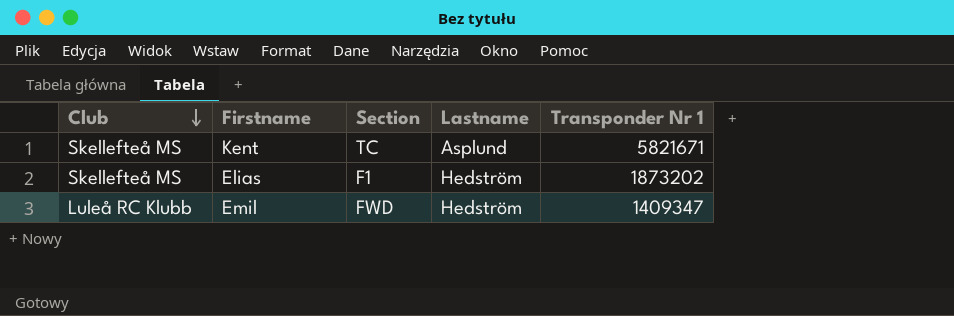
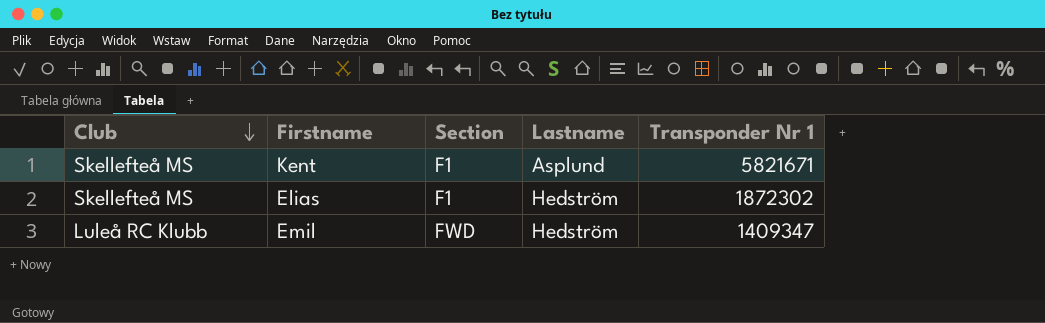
Kent | Section: TC -> F1
Elias | Transponder Nr 1: 1873202 -> 1872302

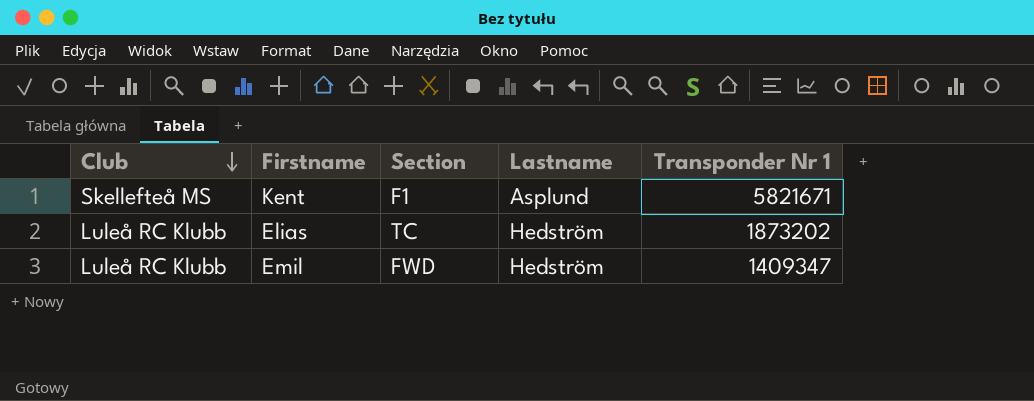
Elias | Club: Skellefteå MS -> Luleå RC Klubb
Elias | Section: F1 -> TC
Elias | Transponder Nr 1: 1872302 -> 1873202

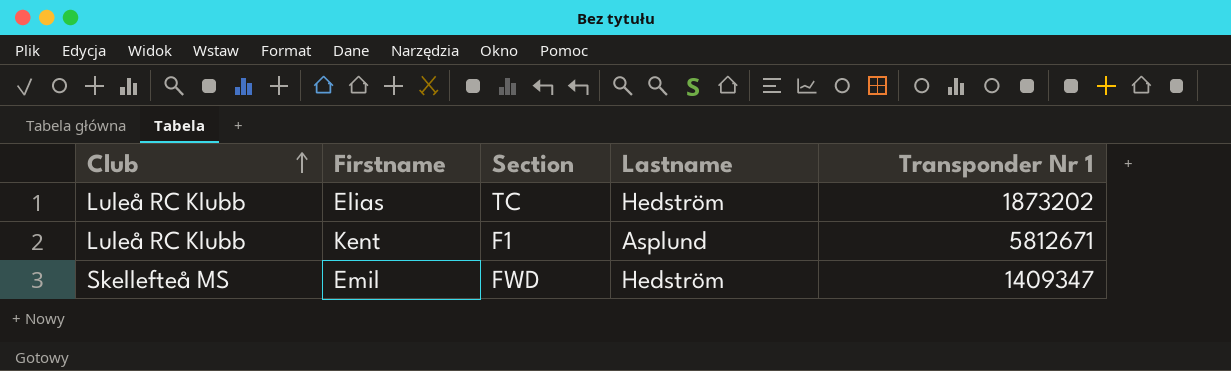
row order: Club descending -> Club ascending
Kent | Club: Skellefteå MS -> Luleå RC Klubb
Kent | Transponder Nr 1: 5821671 -> 5812671
Emil | Club: Luleå RC Klubb -> Skellefteå MS

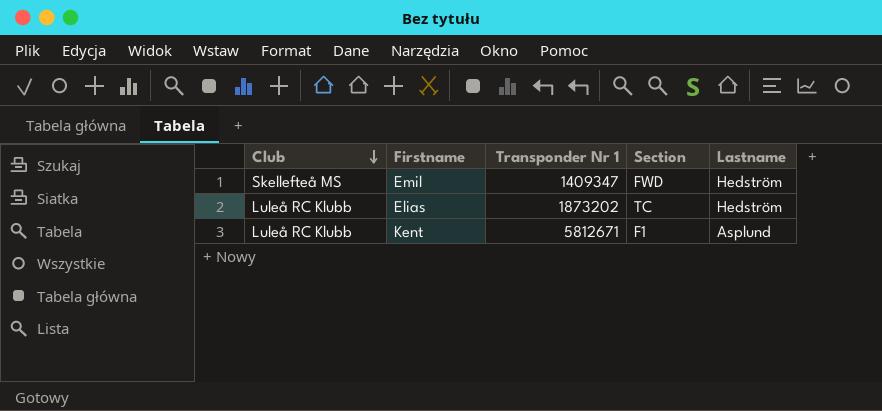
row order: Club ascending -> Club descending
column Transponder Nr 1 | position: 5 -> 3

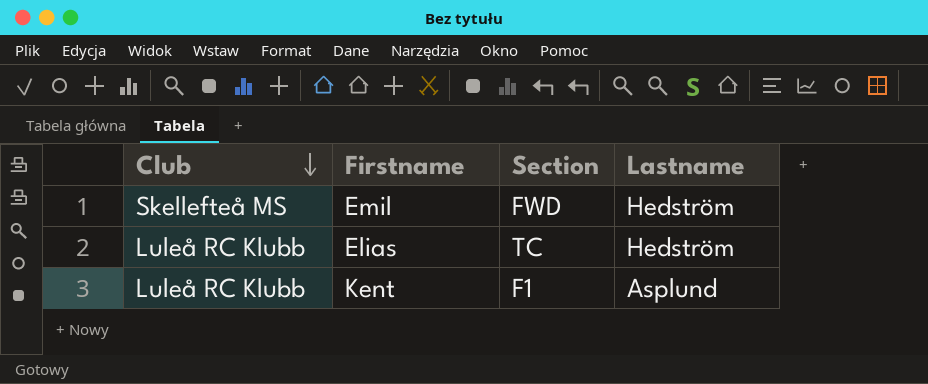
column Transponder Nr 1 | position: 3 -> none

